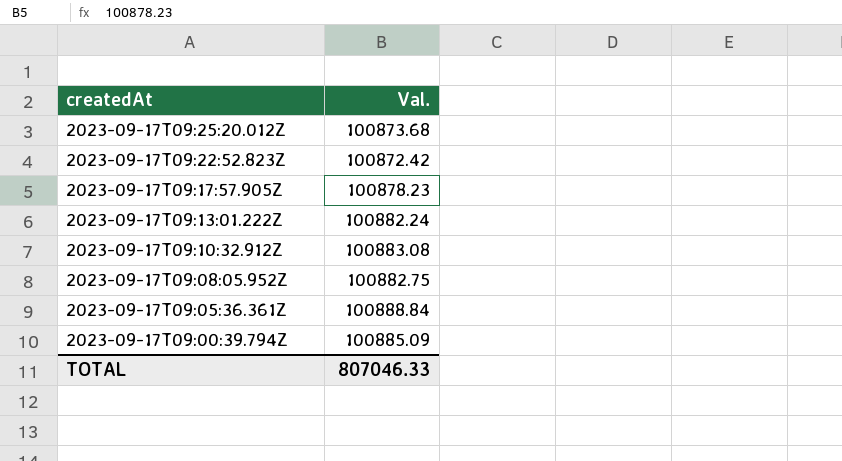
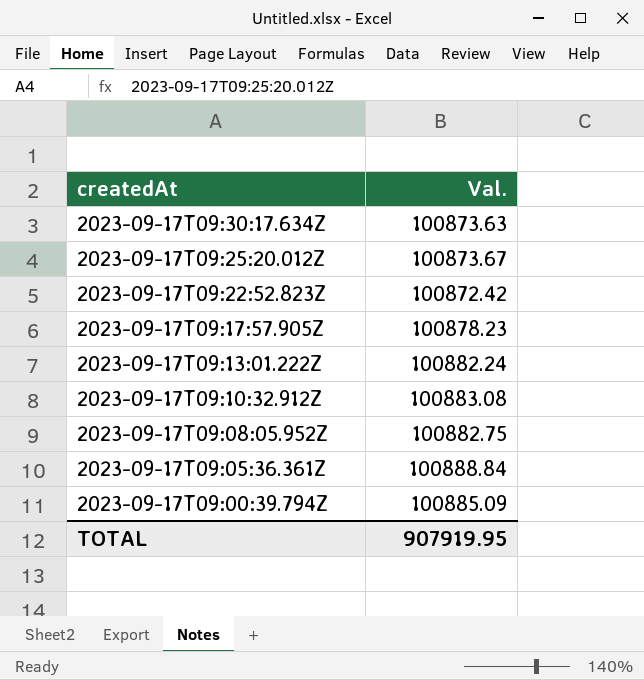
row 2023-09-17T09:30:17.634Z: none -> 100873.63
2023-09-17T09:25:20.012Z | Val.: 100873.68 -> 100873.67
TOTAL | Val.: 807046.33 -> 907919.95

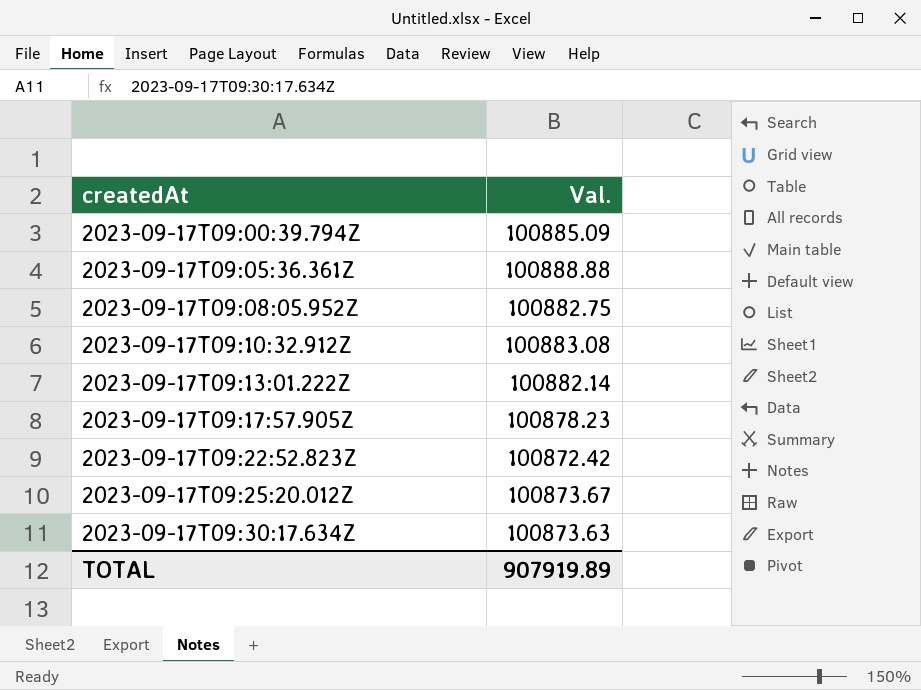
row order: createdAt descending -> createdAt ascending
2023-09-17T09:05:36.361Z | Val.: 100888.84 -> 100888.88
2023-09-17T09:13:01.222Z | Val.: 100882.24 -> 100882.14
TOTAL | Val.: 907919.95 -> 907919.89

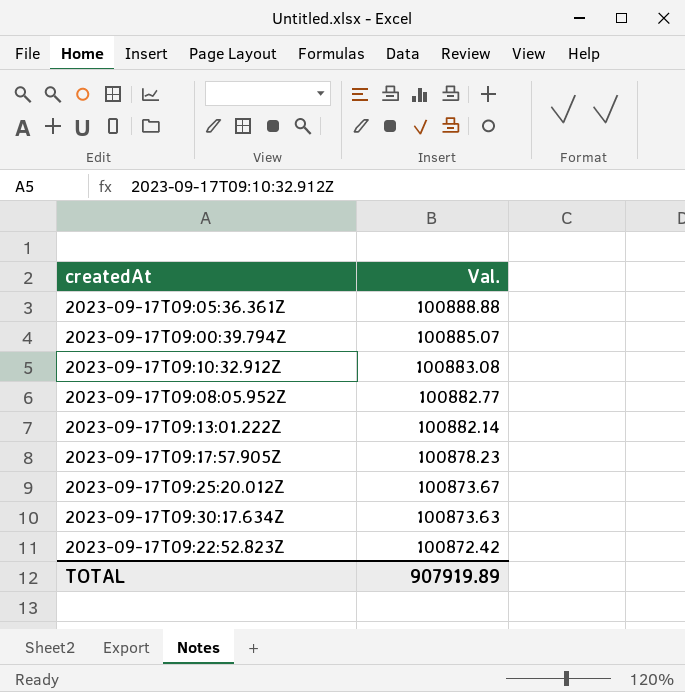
row order: createdAt ascending -> Val. descending
2023-09-17T09:00:39.794Z | Val.: 100885.09 -> 100885.07
2023-09-17T09:08:05.952Z | Val.: 100882.75 -> 100882.77

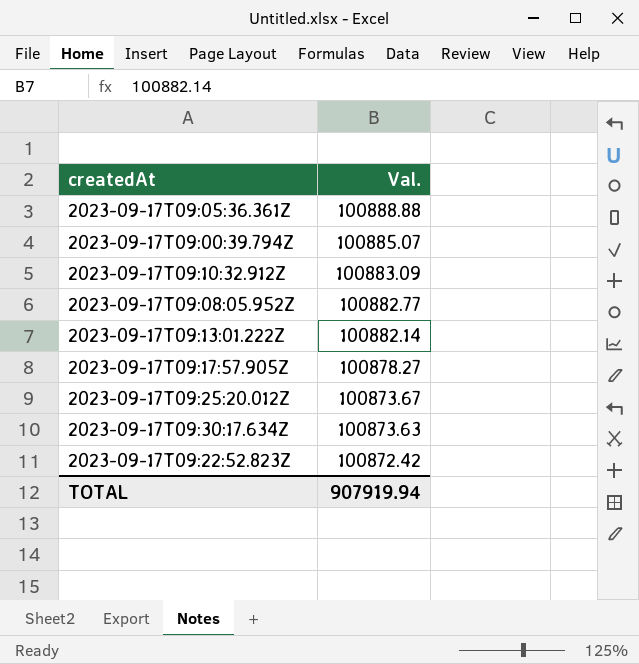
2023-09-17T09:10:32.912Z | Val.: 100883.08 -> 100883.09
2023-09-17T09:17:57.905Z | Val.: 100878.23 -> 100878.27
TOTAL | Val.: 907919.89 -> 907919.94

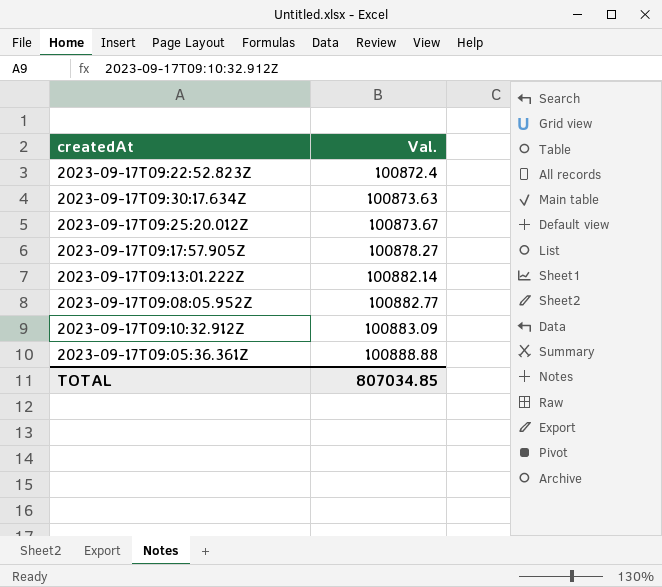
row order: Val. descending -> Val. ascending
row 2023-09-17T09:00:39.794Z: 100885.07 -> none
2023-09-17T09:22:52.823Z | Val.: 100872.42 -> 100872.4
TOTAL | Val.: 907919.94 -> 807034.85

